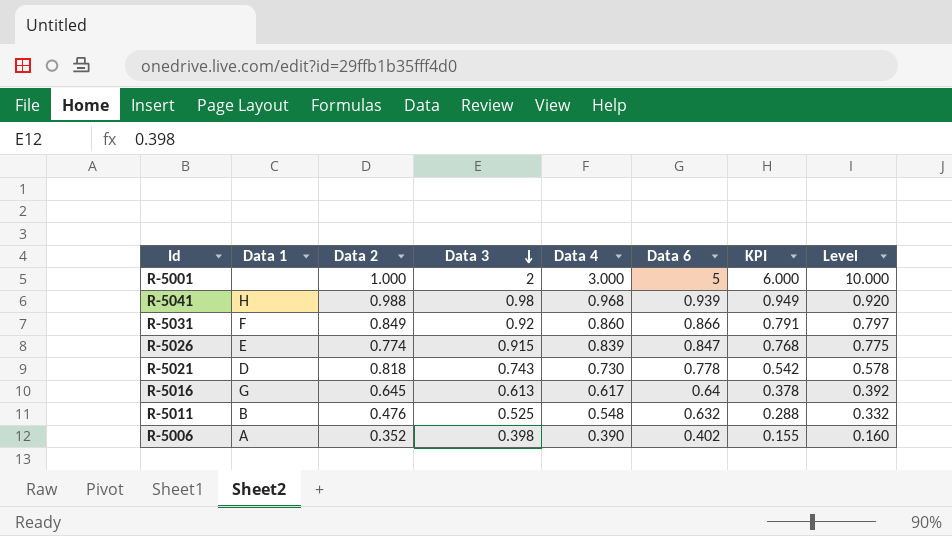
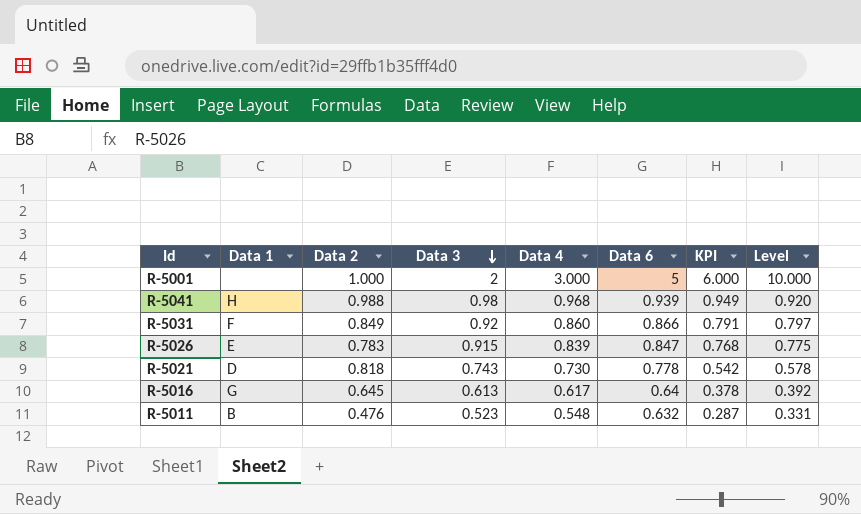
row R-5006: A | 0.352 | 0.398 | 0.390 | 0.402 | 0.155 | 0.160 -> none
R-5026 | Data 2: 0.774 -> 0.783
R-5011 | Data 3: 0.525 -> 0.523
R-5011 | KPI: 0.288 -> 0.287
R-5011 | Level: 0.332 -> 0.331

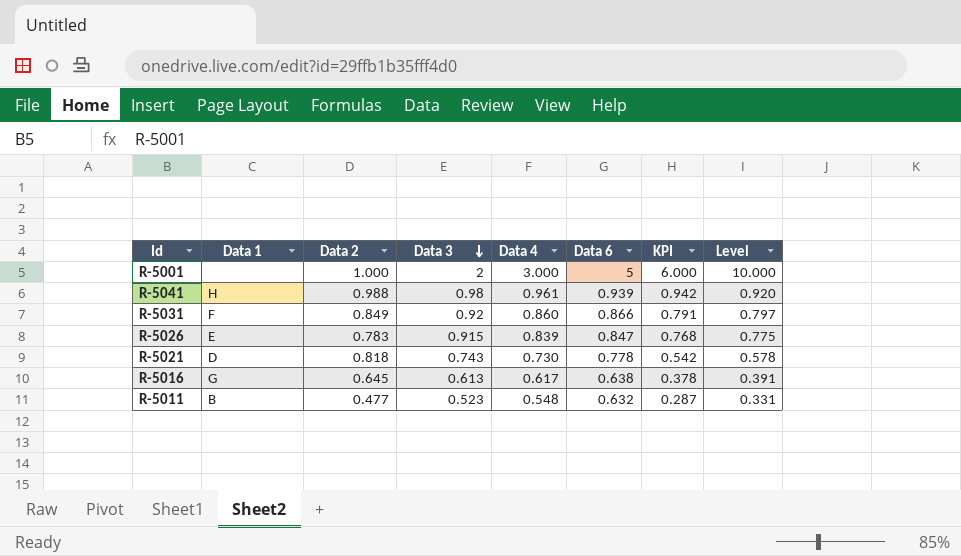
R-5041 | Data 4: 0.968 -> 0.961
R-5041 | KPI: 0.949 -> 0.942
R-5016 | Data 6: 0.64 -> 0.638
R-5016 | Level: 0.392 -> 0.391
R-5011 | Data 2: 0.476 -> 0.477

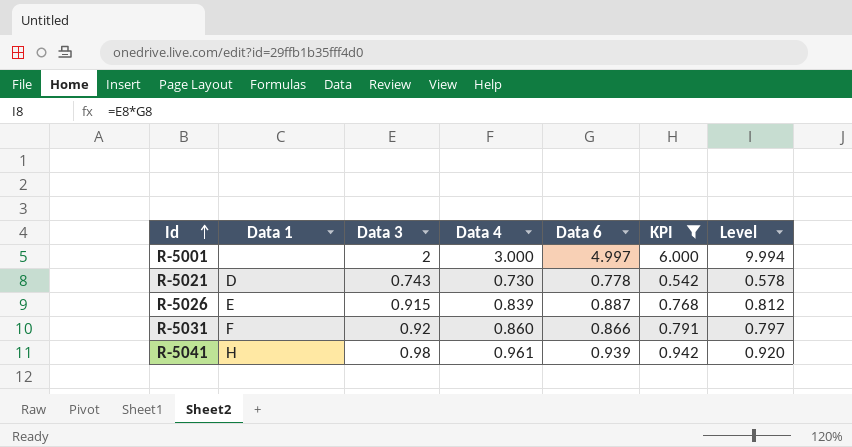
filter: none -> KPI >= 0.542
row order: Data 3 descending -> Id ascending
column Data 2 | position: 3 -> none
R-5001 | Data 6: 5 -> 4.997
R-5001 | Level: 10.000 -> 9.994
R-5026 | Data 6: 0.847 -> 0.887
R-5026 | Level: 0.775 -> 0.812

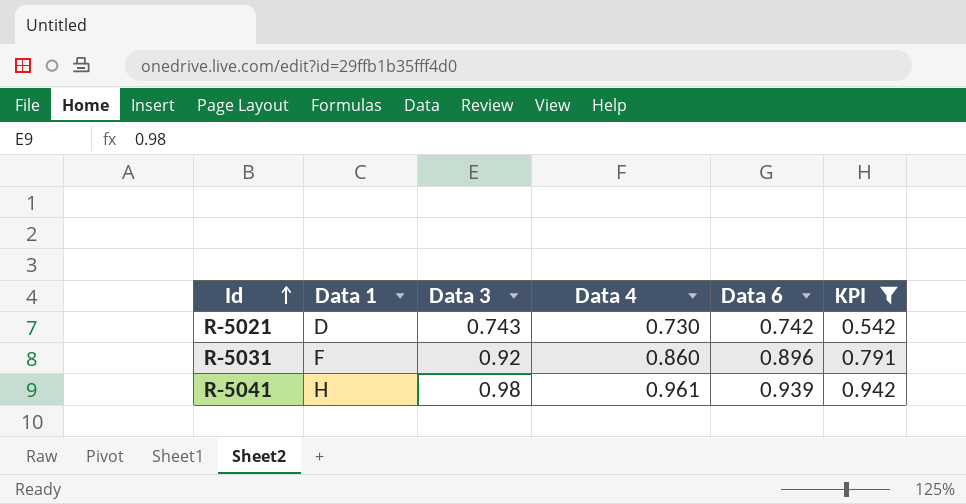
column Level | formula: [Data 3] * [Data 6] -> none
row R-5001: none | 2 | 3.000 | 4.997 | 6.000 | 9.994 -> none
row R-5026: E | 0.915 | 0.839 | 0.887 | 0.768 | 0.812 -> none
R-5021 | Data 6: 0.778 -> 0.742
R-5031 | Data 6: 0.866 -> 0.896

